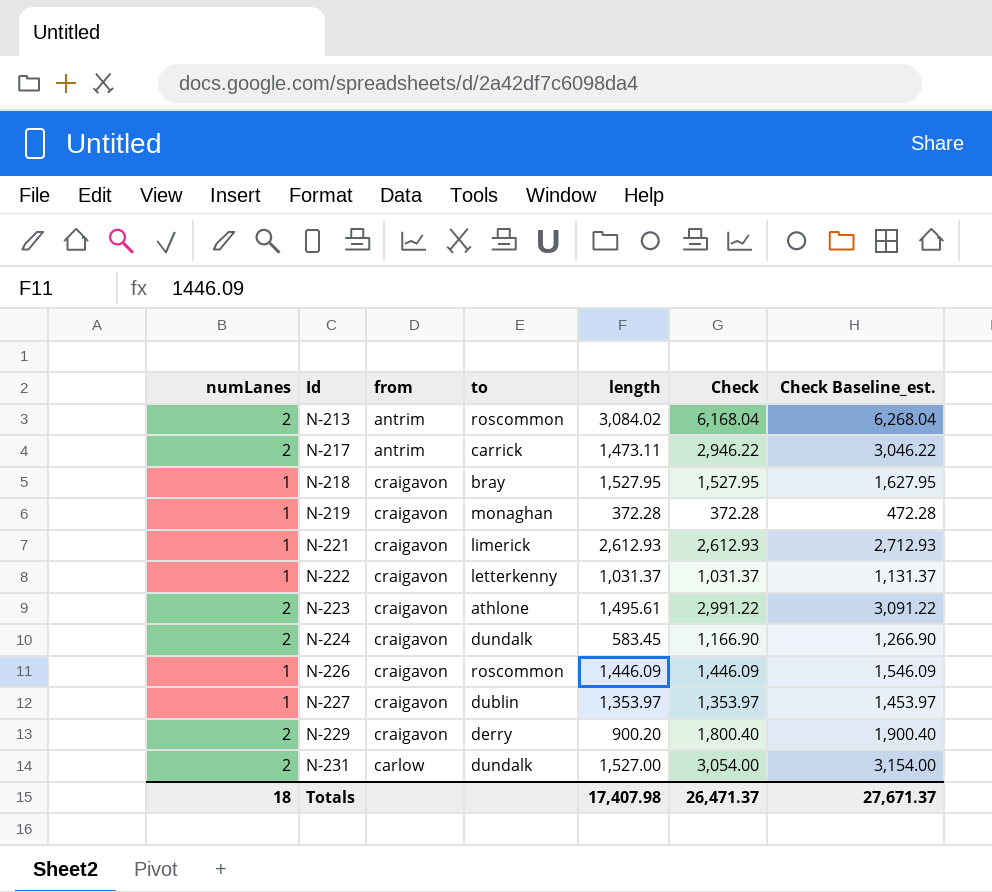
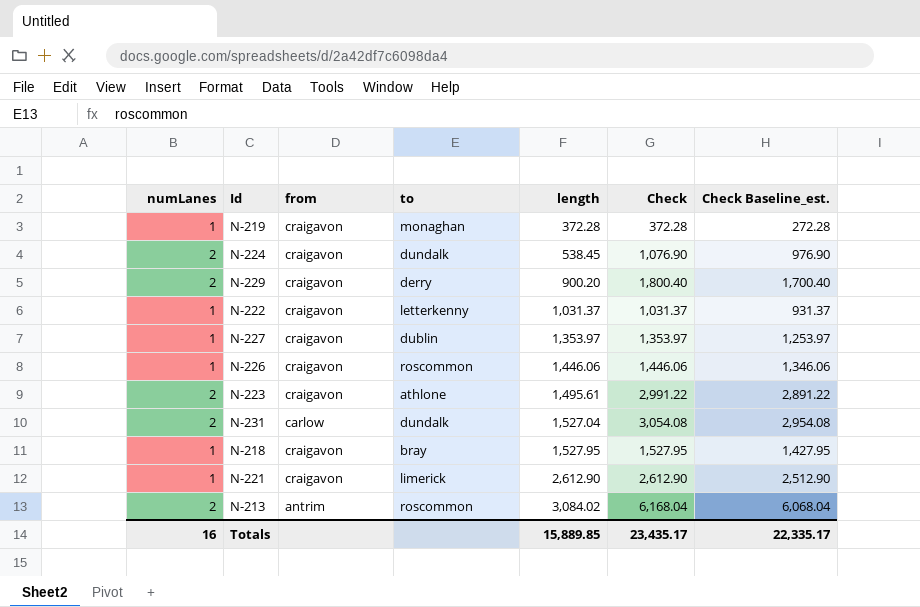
row order: Id ascending -> length ascending
column Check Baseline_est. | formula: [Check] + 100 -> [Check] - 100
row N-217: 2 | antrim | carrick | 1,473.11 | 2,946.22 | 3,046.22 -> none
N-224 | length: 583.45 -> 538.45
N-224 | Check: 1,166.90 -> 1,076.90
N-226 | length: 1,446.09 -> 1,446.06
N-226 | Check: 1,446.09 -> 1,446.06
N-231 | length: 1,527.00 -> 1,527.04
N-231 | Check: 3,054.00 -> 3,054.08
N-221 | length: 2,612.93 -> 2,612.90
N-221 | Check: 2,612.93 -> 2,612.90
Totals | numLanes: 18 -> 16
Totals | length: 17,407.98 -> 15,889.85
Totals | Check: 26,471.37 -> 23,435.17
Totals | Check Baseline_est.: 27,671.37 -> 22,335.17

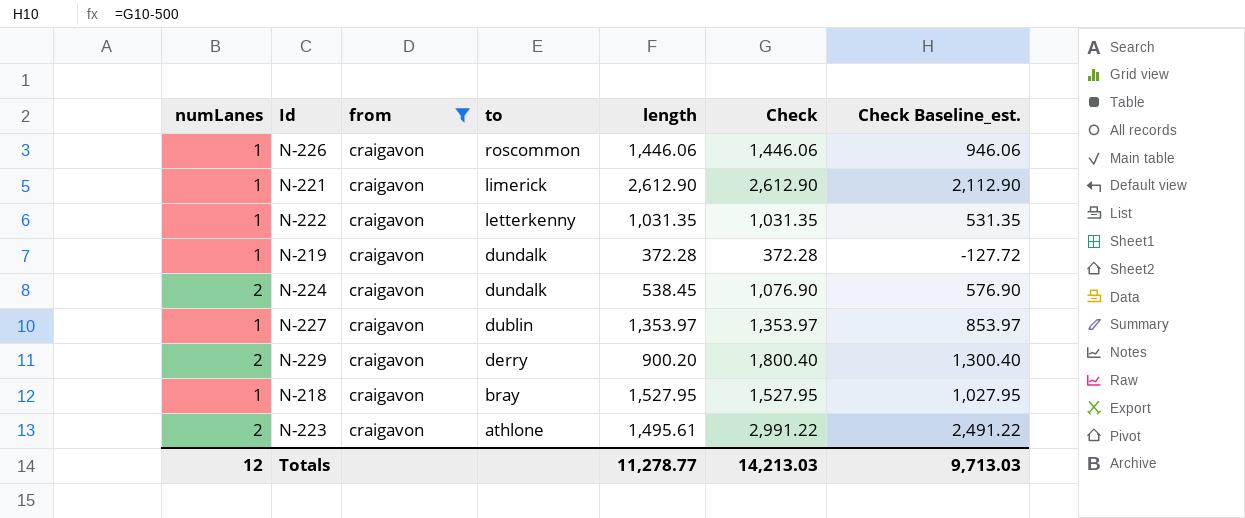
filter: none -> from = craigavon
row order: length ascending -> to descending
column Check Baseline_est. | formula: [Check] - 100 -> [Check] - 500
N-222 | length: 1,031.37 -> 1,031.35
N-222 | Check: 1,031.37 -> 1,031.35
N-219 | to: monaghan -> dundalk
Totals | numLanes: 16 -> 12
Totals | length: 15,889.85 -> 11,278.77
Totals | Check: 23,435.17 -> 14,213.03
Totals | Check Baseline_est.: 22,335.17 -> 9,713.03

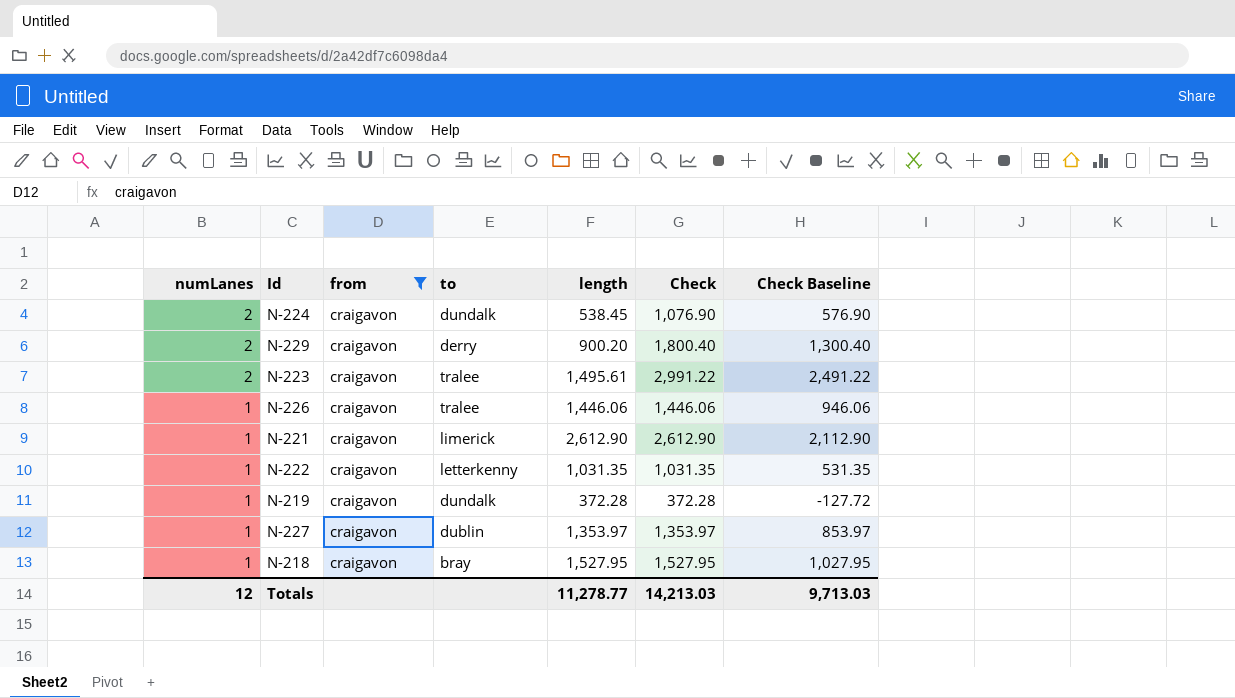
row order: to descending -> numLanes descending
column name: Check Baseline_est. -> Check Baseline
N-223 | to: athlone -> tralee
N-226 | to: roscommon -> tralee

